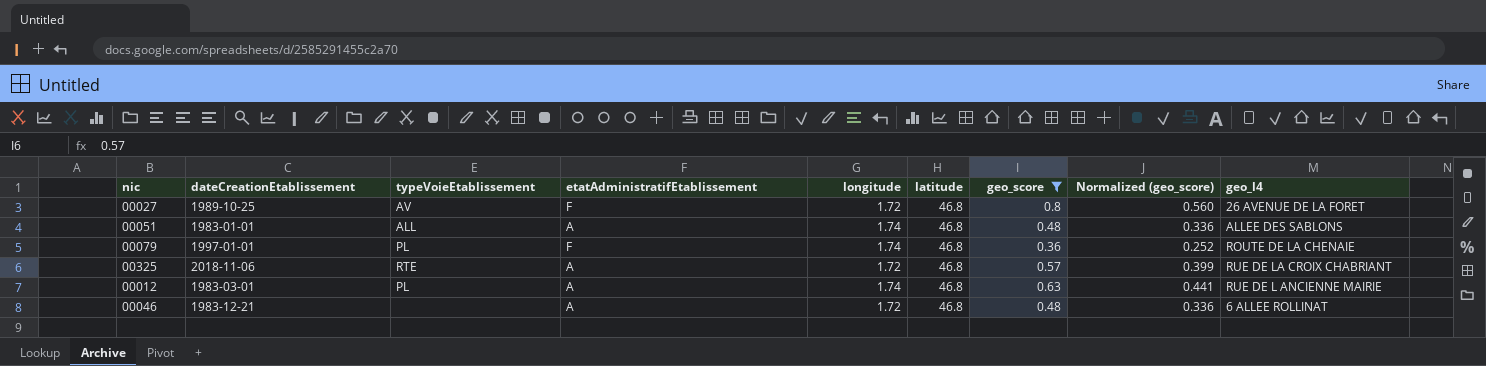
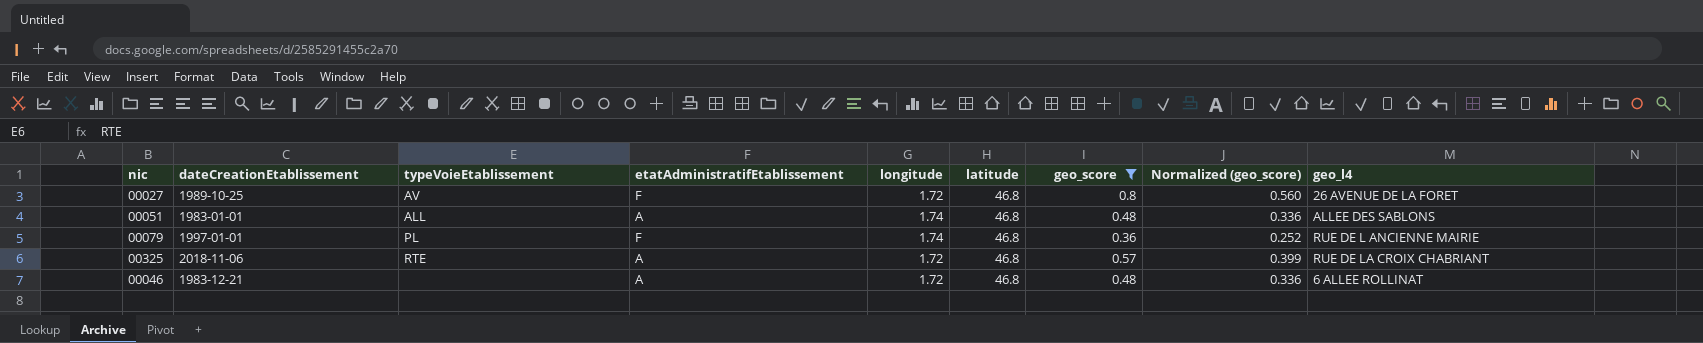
row 00012: 1983-03-01 | PL | A | 1.74 | 46.8 | 0.63 | 0.441 | RUE DE L ANCIENNE MAIRIE -> none
00079 | geo_l4: ROUTE DE LA CHENAIE -> RUE DE L ANCIENNE MAIRIE

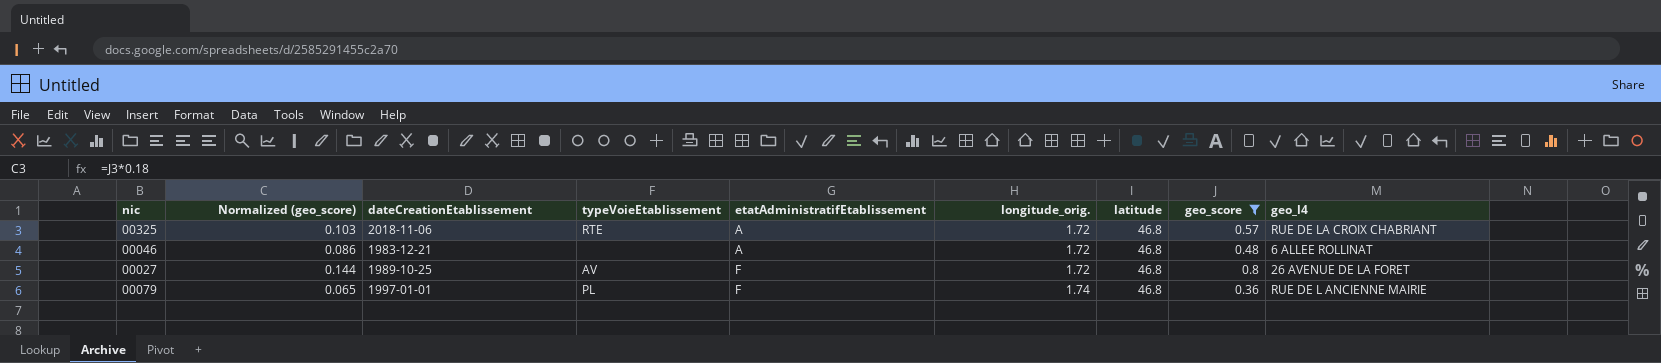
row order: none -> etatAdministratifEtablissement ascending
column Normalized (geo_score) | formula: [geo_score] * 0.7 -> [geo_score] * 0.18
column Normalized (geo_score) | position: 8 -> 2
column name: longitude -> longitude_orig.
row 00051: 1983-01-01 | ALL | A | 1.74 | 46.8 | 0.48 | 0.336 | ALLEE DES SABLONS -> none

